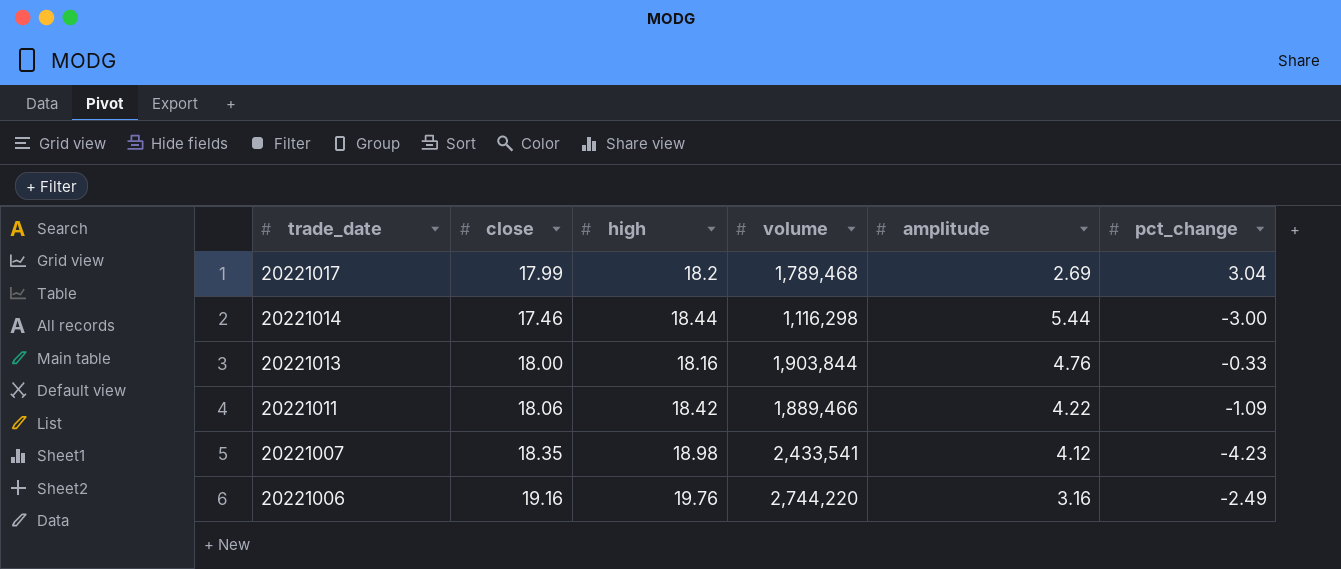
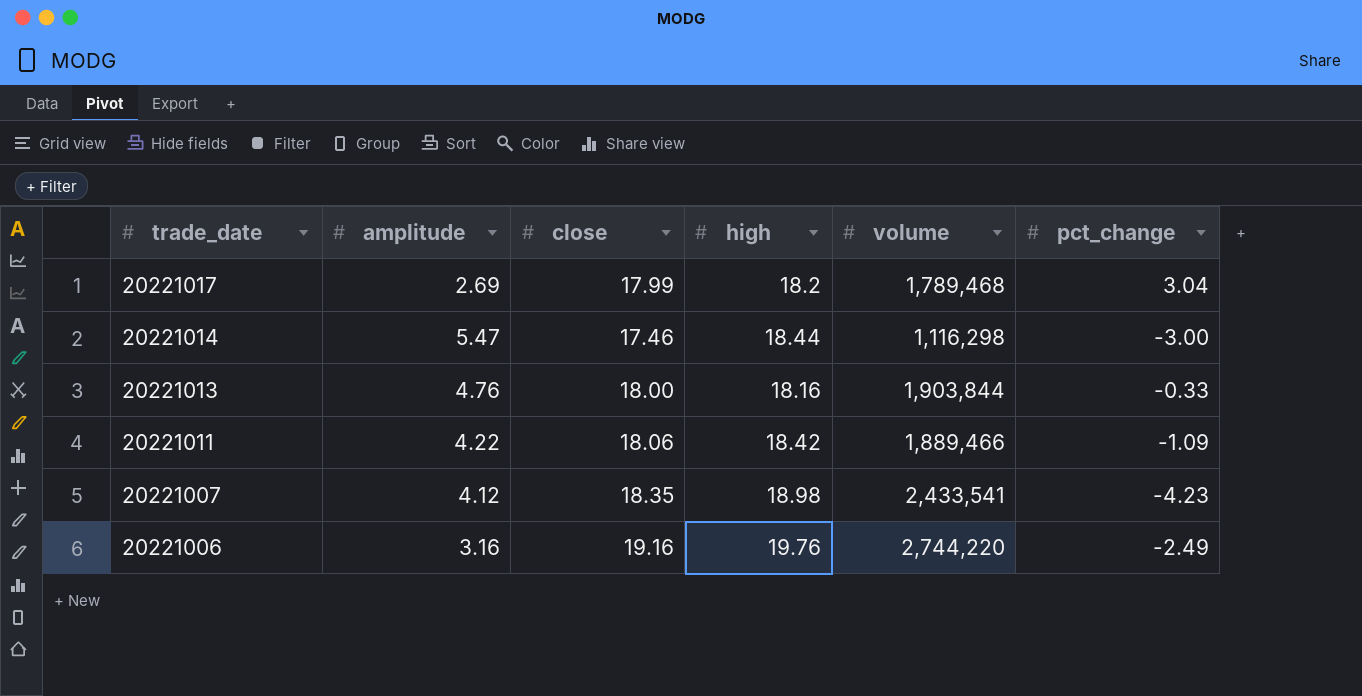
column amplitude | position: 5 -> 2
20221014 | amplitude: 5.44 -> 5.47

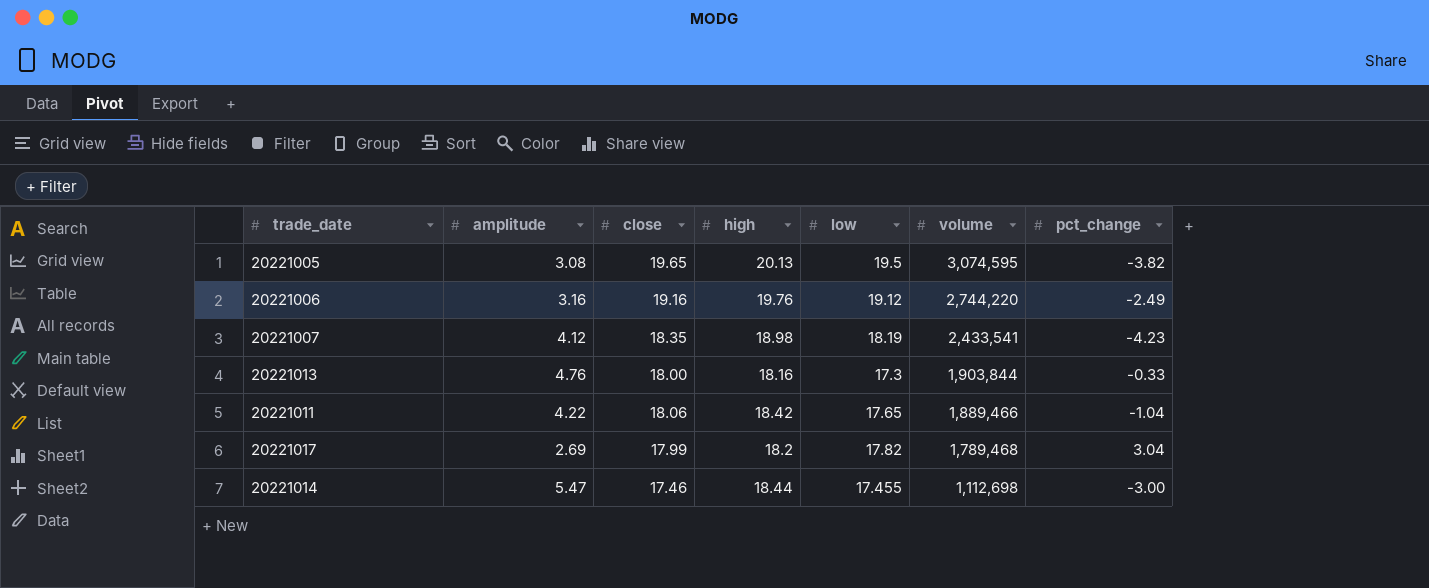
row order: trade_date descending -> volume descending
column low | position: none -> 5
row 20221005: none -> 3.08 | 19.65 | 20.13 | 19.5 | 3,074,595 | -3.82
20221011 | pct_change: -1.09 -> -1.04
20221014 | volume: 1,116,298 -> 1,112,698

